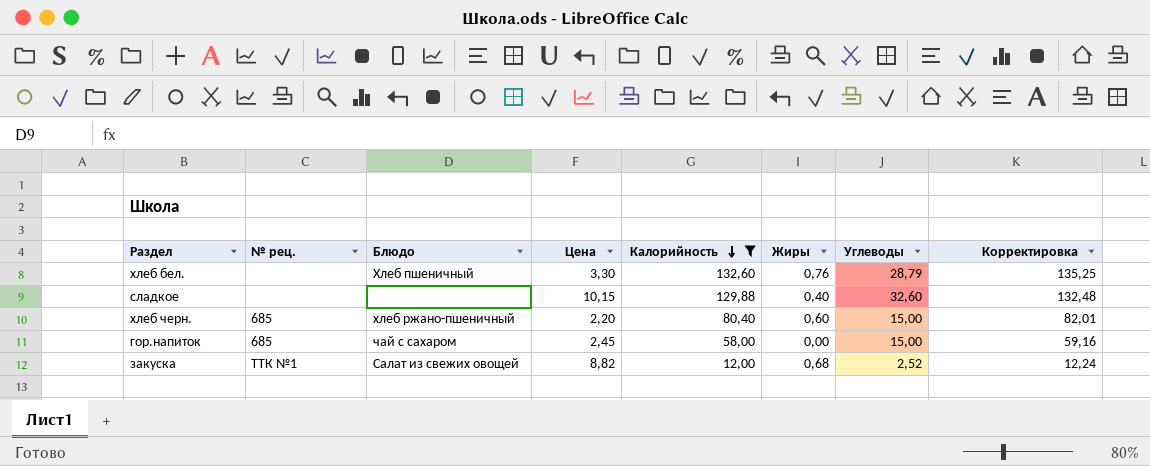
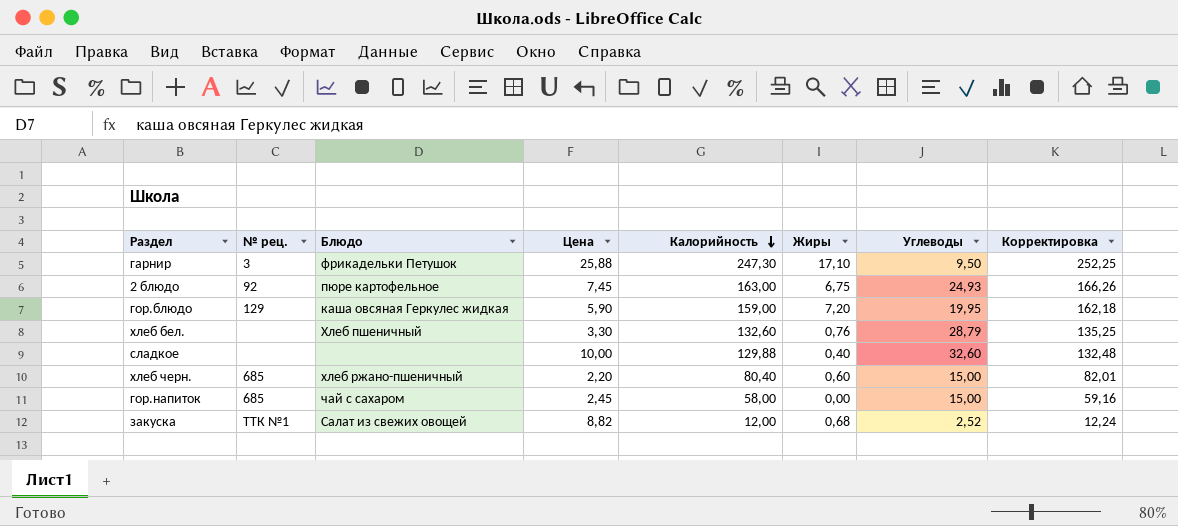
filter: Калорийность <= 132,60 -> none
сладкое | Цена: 10,15 -> 10,00

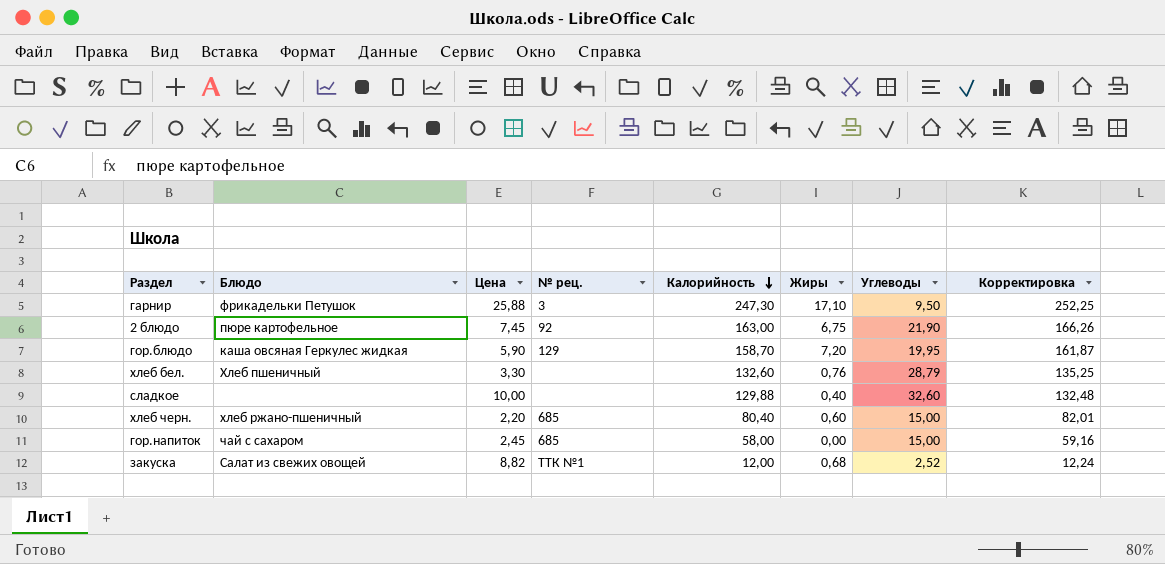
column № рец. | position: 2 -> 4
2 блюдо | Углеводы: 24,93 -> 21,90
гор.блюдо | Калорийность: 159,00 -> 158,70
гор.блюдо | Корректировка: 162,18 -> 161,87

